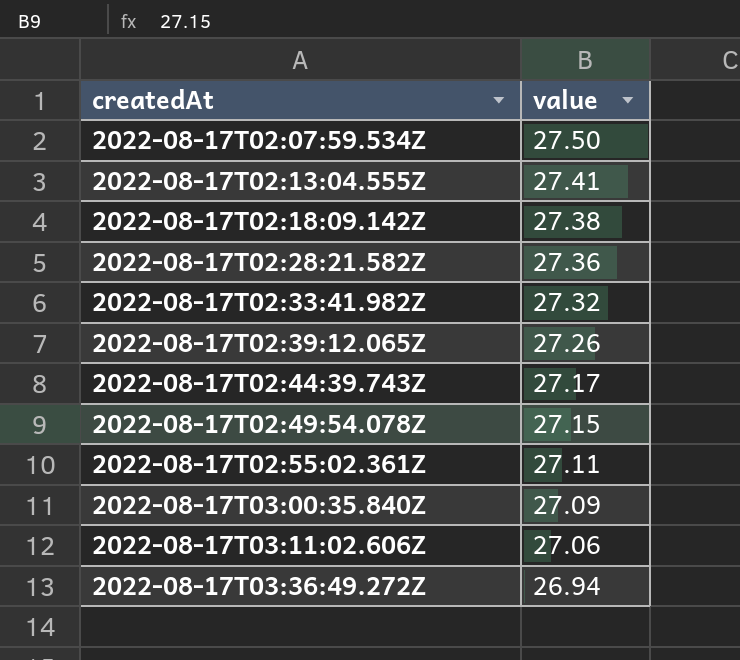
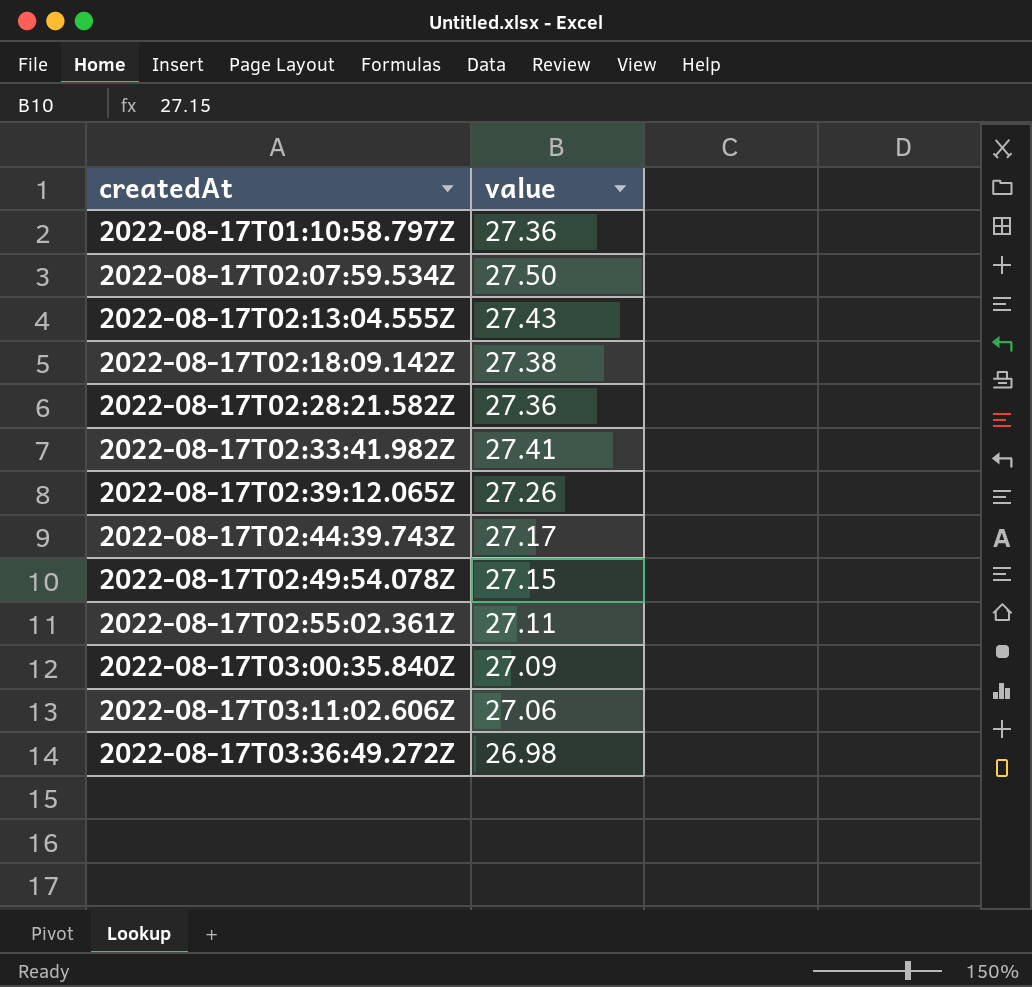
row 2022-08-17T01:10:58.797Z: none -> 27.36
2022-08-17T02:13:04.555Z | value: 27.41 -> 27.43
2022-08-17T02:33:41.982Z | value: 27.32 -> 27.41
2022-08-17T03:36:49.272Z | value: 26.94 -> 26.98

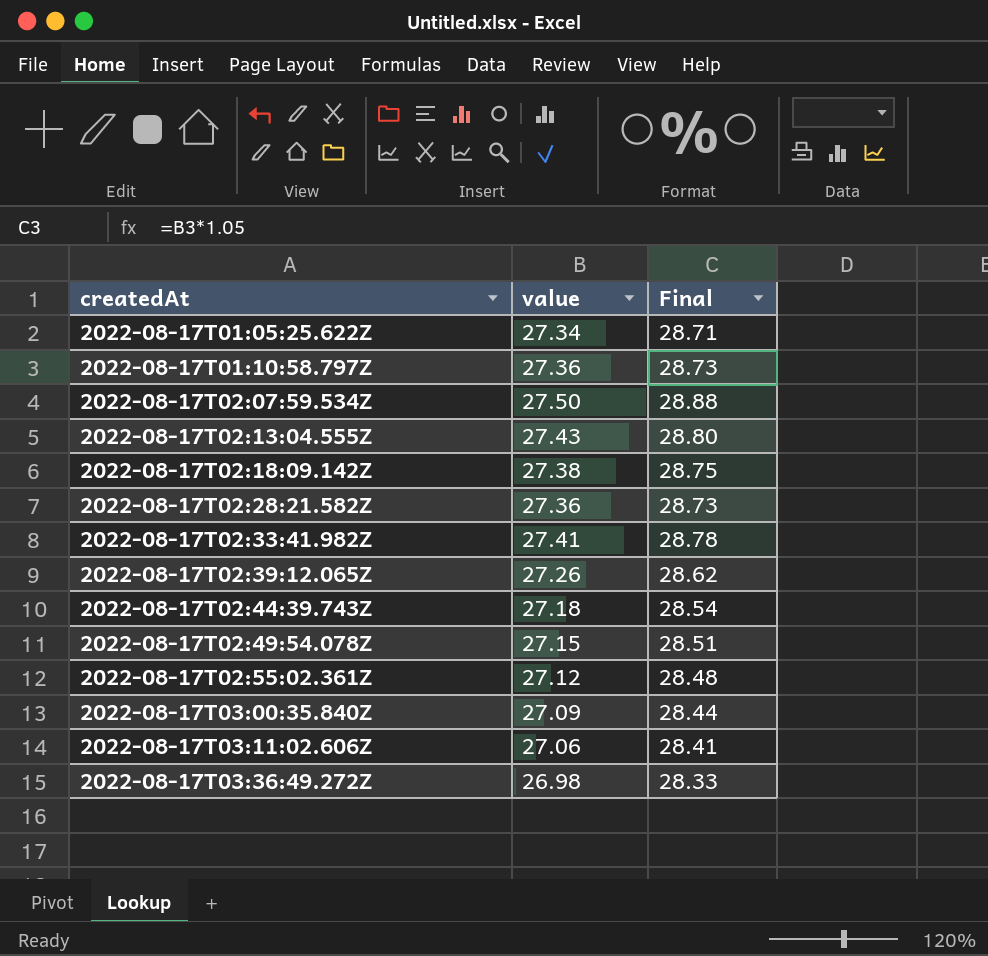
column Final | formula: none -> [value] * 1.05
row 2022-08-17T01:05:25.622Z: none -> 27.34 | 28.71
2022-08-17T02:44:39.743Z | value: 27.17 -> 27.18
2022-08-17T02:55:02.361Z | value: 27.11 -> 27.12

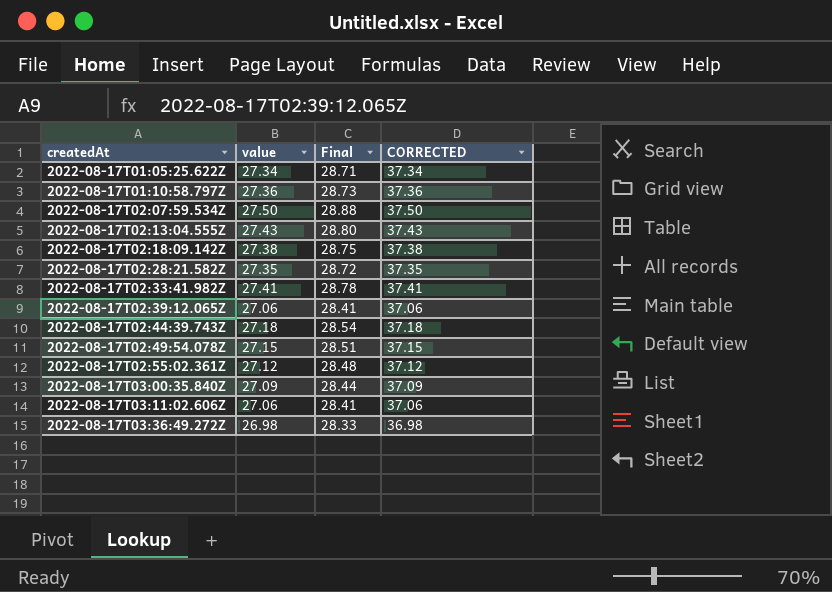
column CORRECTED | formula: none -> [value] + 10
2022-08-17T02:28:21.582Z | value: 27.36 -> 27.35
2022-08-17T02:28:21.582Z | Final: 28.73 -> 28.72
2022-08-17T02:39:12.065Z | value: 27.26 -> 27.06
2022-08-17T02:39:12.065Z | Final: 28.62 -> 28.41

